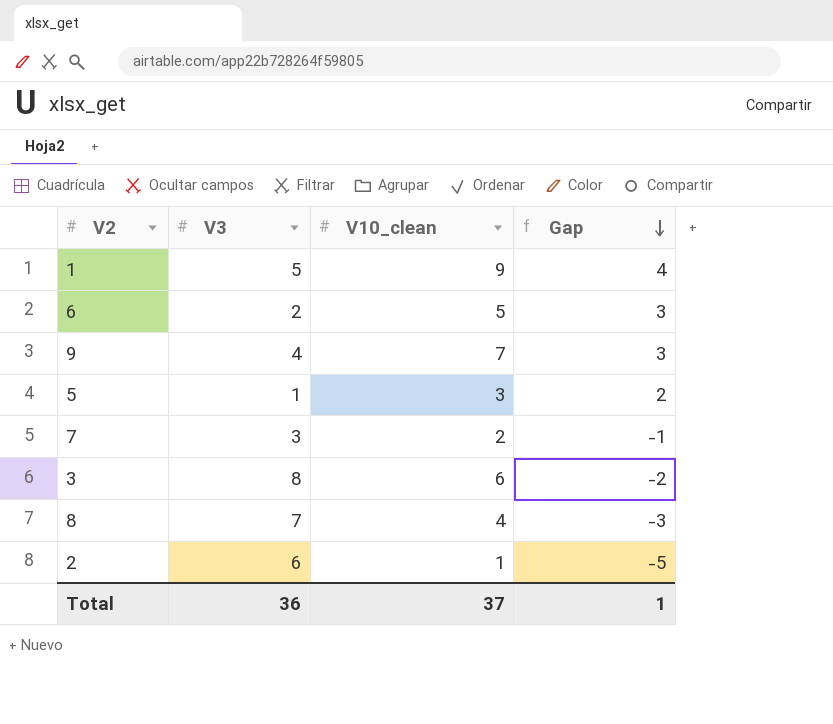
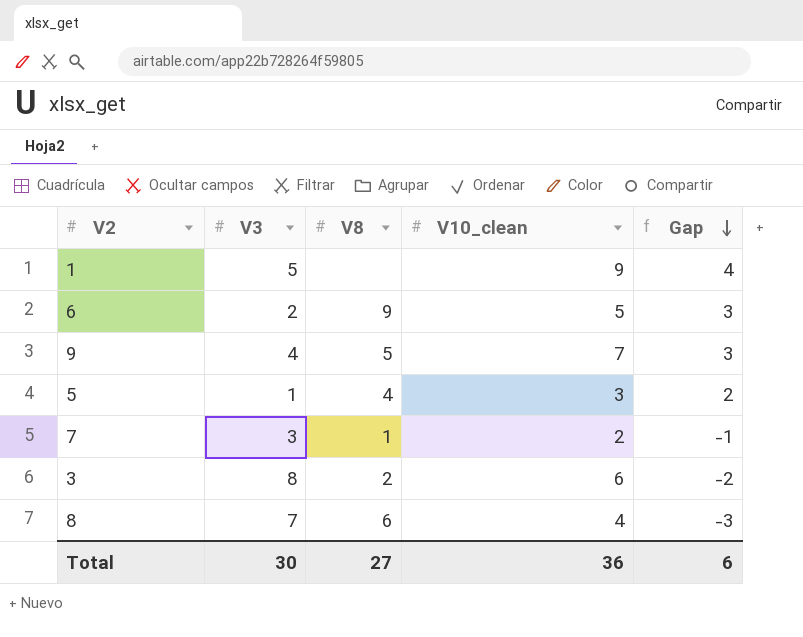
column V8 | position: none -> 3
row 2: 6 | 1 | -5 -> none
Total | V3: 36 -> 30
Total | V10_clean: 37 -> 36
Total | Gap: 1 -> 6

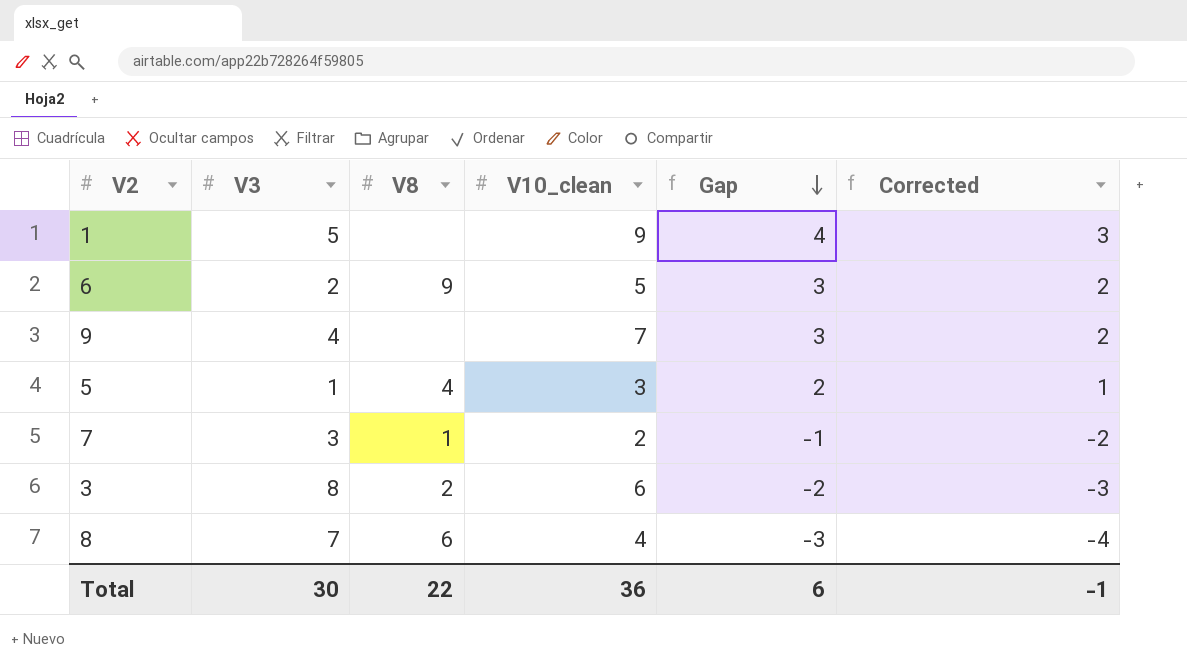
column Corrected | formula: none -> [Gap] - 1
9 | V8: 5 -> none
Total | V8: 27 -> 22

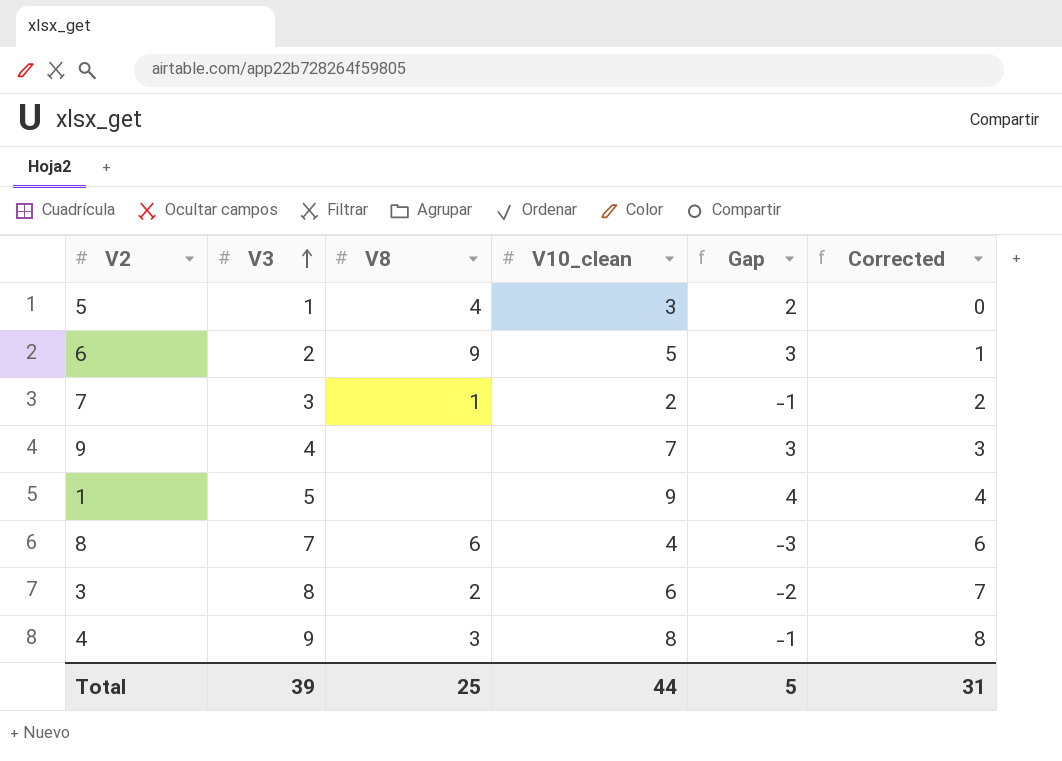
row order: Gap descending -> V3 ascending
column Corrected | formula: [Gap] - 1 -> [V3] - 1
row 4: none -> 9 | 3 | 8 | -1 | 8
Total | V3: 30 -> 39
Total | V8: 22 -> 25
Total | V10_clean: 36 -> 44
Total | Gap: 6 -> 5
Total | Corrected: -1 -> 31

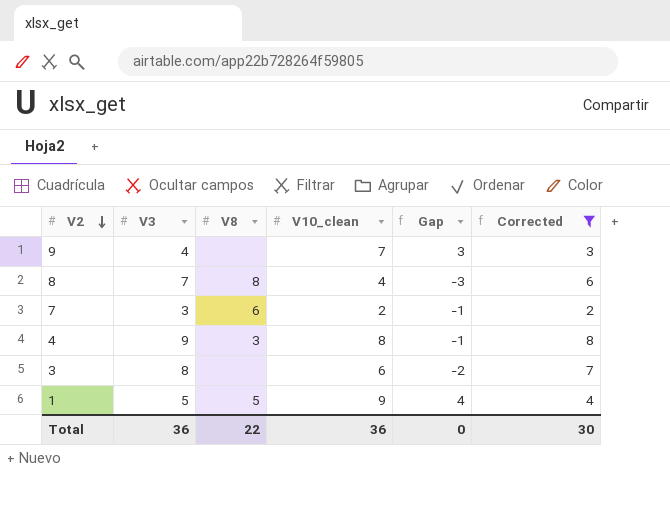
filter: none -> Corrected >= 2
row order: V3 ascending -> V2 descending
8 | V8: 6 -> 8
7 | V8: 1 -> 6
3 | V8: 2 -> none
1 | V8: none -> 5
Total | V3: 39 -> 36
Total | V8: 25 -> 22
Total | V10_clean: 44 -> 36
Total | Gap: 5 -> 0
Total | Corrected: 31 -> 30

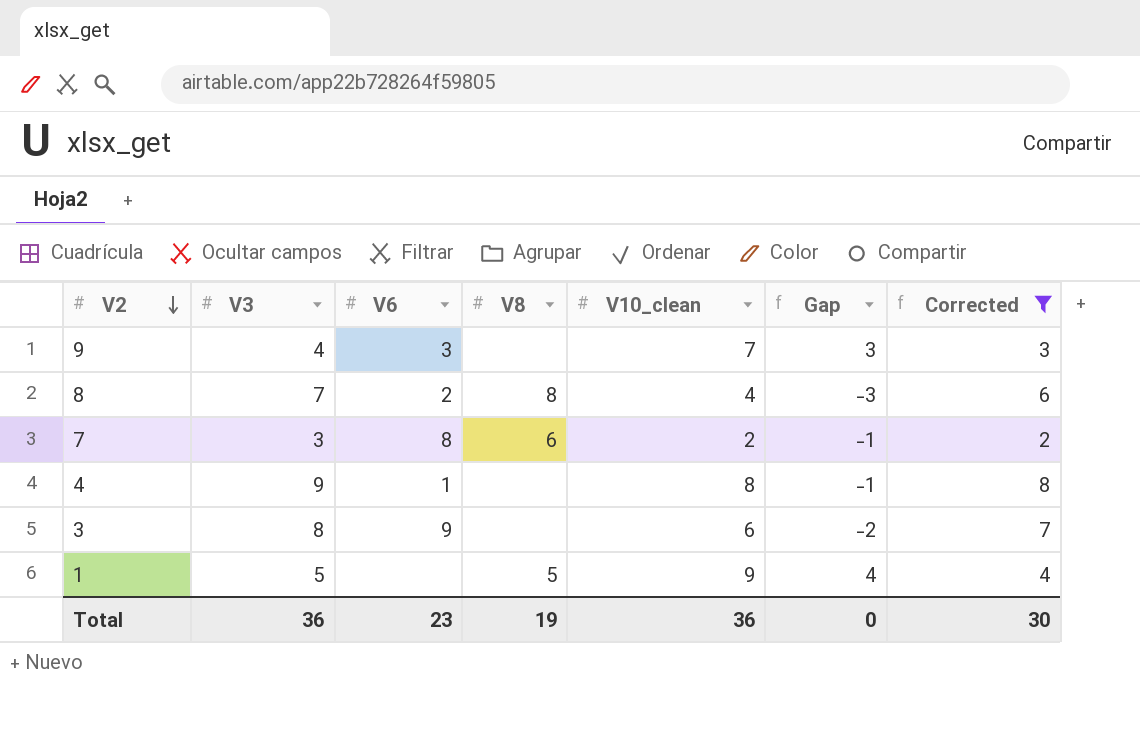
column V6 | position: none -> 3
4 | V8: 3 -> none
Total | V8: 22 -> 19

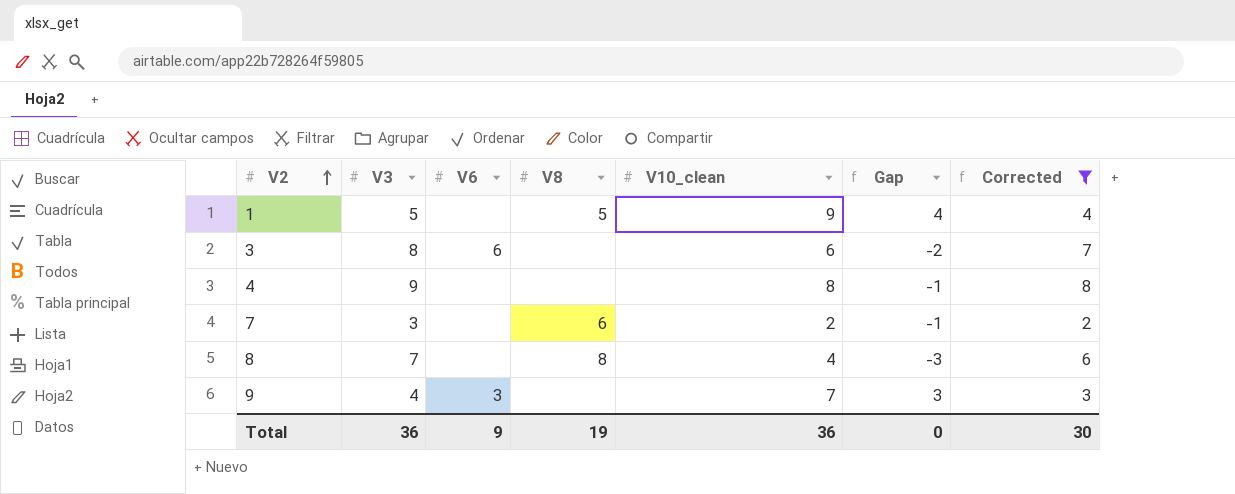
row order: V2 descending -> V2 ascending
3 | V6: 9 -> 6
4 | V6: 1 -> none
7 | V6: 8 -> none
8 | V6: 2 -> none
Total | V6: 23 -> 9

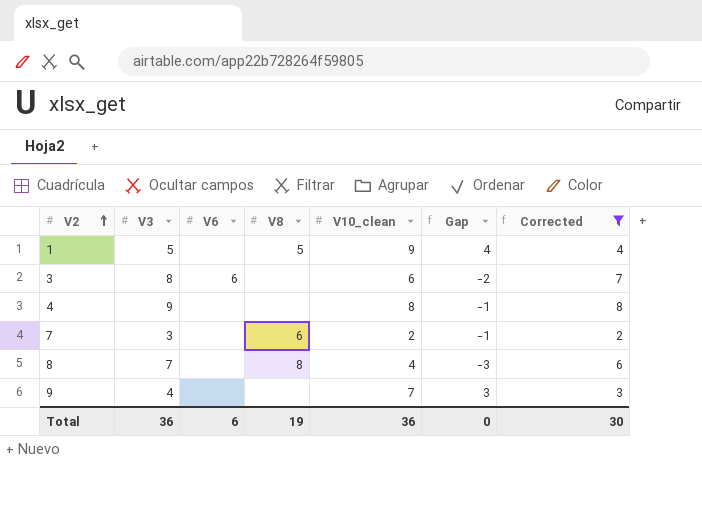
9 | V6: 3 -> none
Total | V6: 9 -> 6

